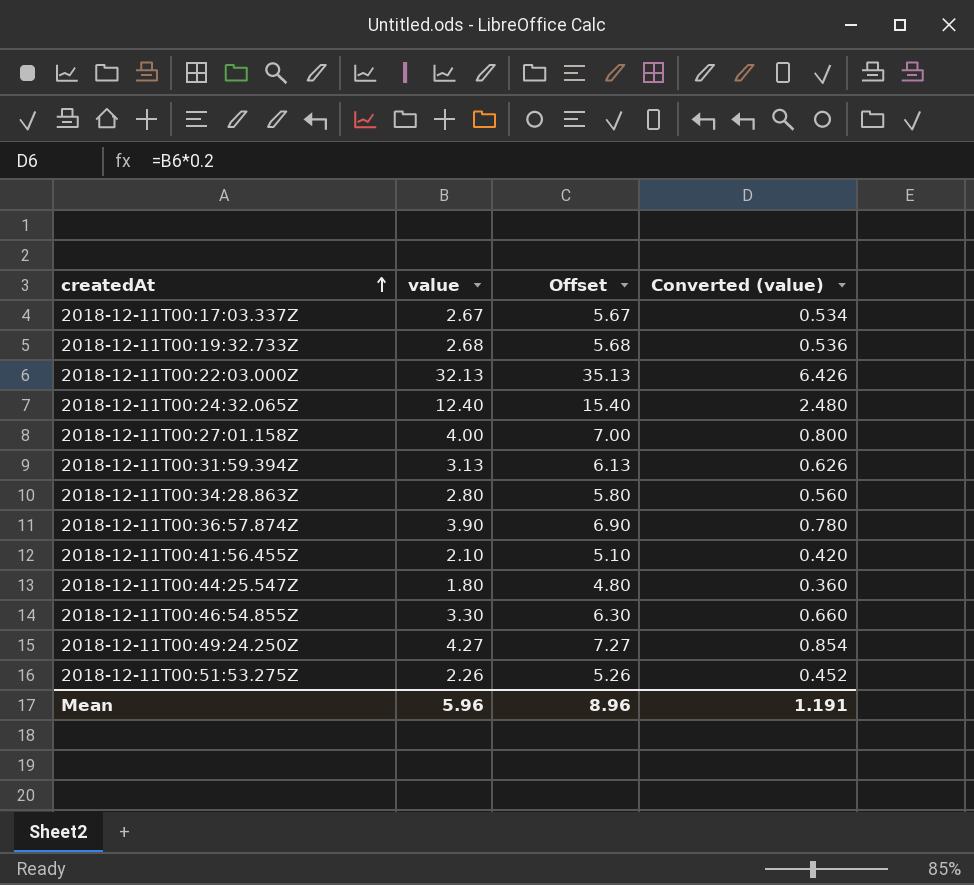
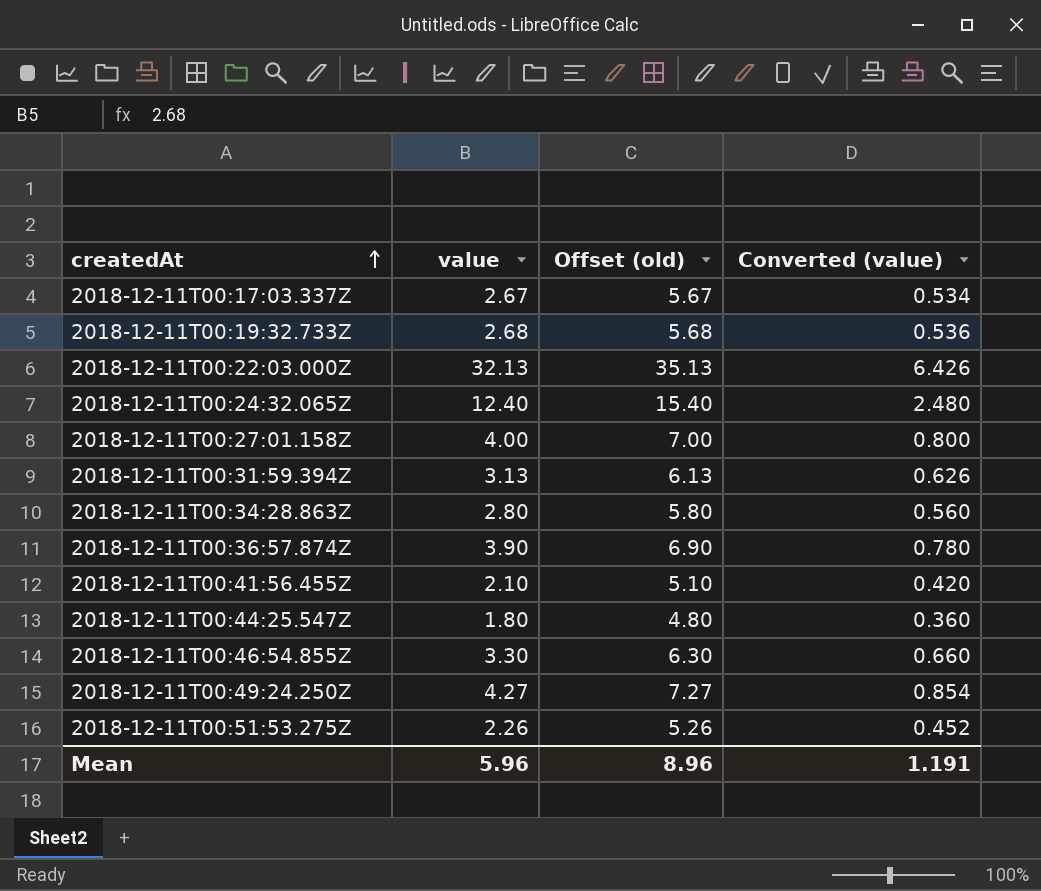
column name: Offset -> Offset (old)

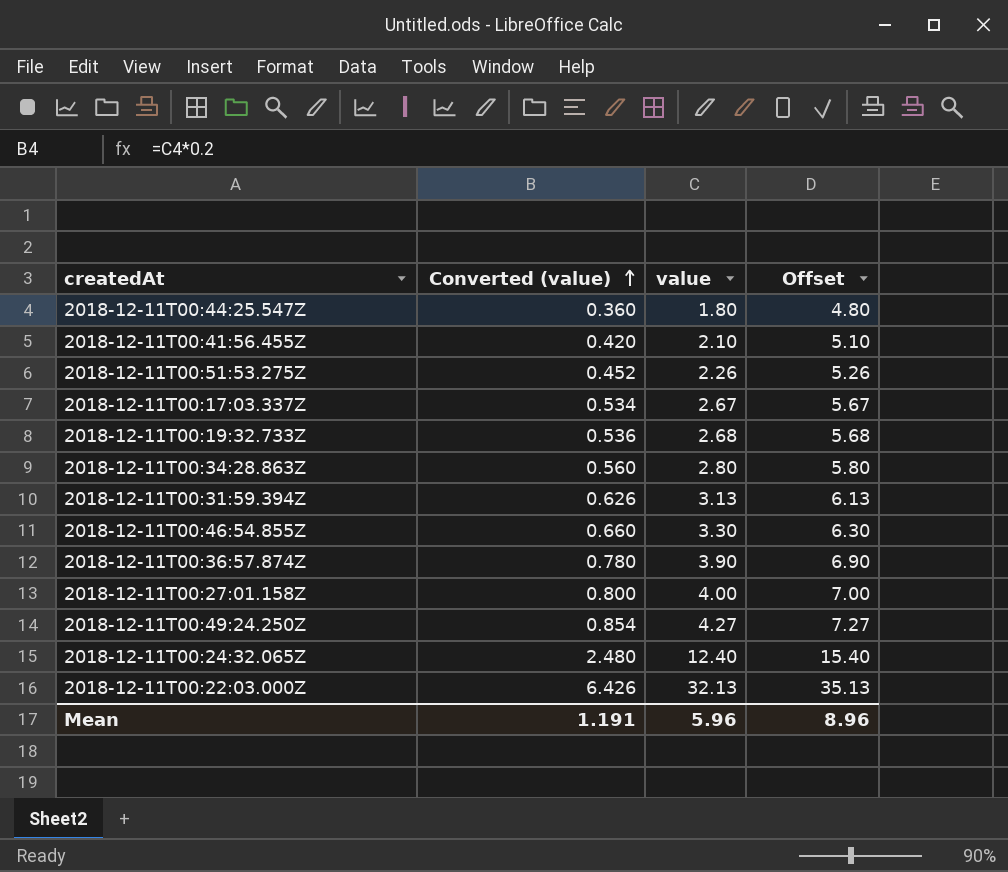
row order: createdAt ascending -> Converted (value) ascending
column Converted (value) | position: 4 -> 2
column name: Offset (old) -> Offset

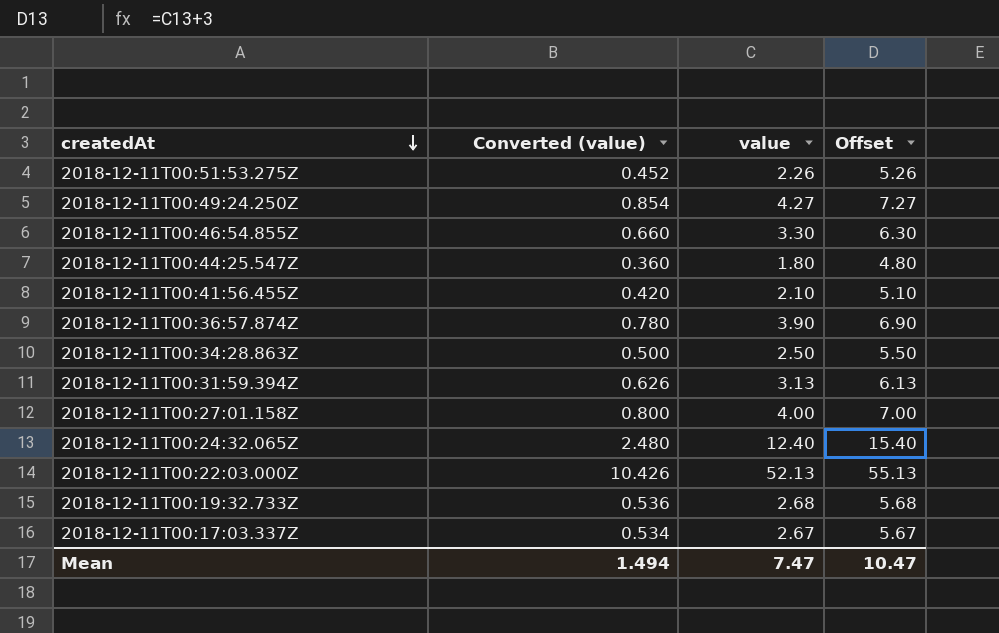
row order: Converted (value) ascending -> createdAt descending
2018-12-11T00:34:28.863Z | Converted (value): 0.560 -> 0.500
2018-12-11T00:34:28.863Z | value: 2.80 -> 2.50
2018-12-11T00:34:28.863Z | Offset: 5.80 -> 5.50
2018-12-11T00:22:03.000Z | Converted (value): 6.426 -> 10.426
2018-12-11T00:22:03.000Z | value: 32.13 -> 52.13
2018-12-11T00:22:03.000Z | Offset: 35.13 -> 55.13
Mean | Converted (value): 1.191 -> 1.494
Mean | value: 5.96 -> 7.47
Mean | Offset: 8.96 -> 10.47

